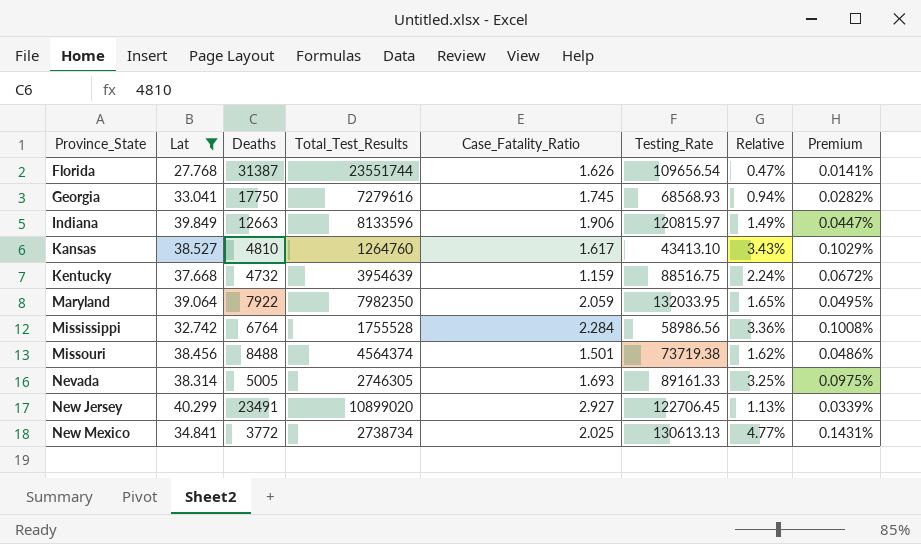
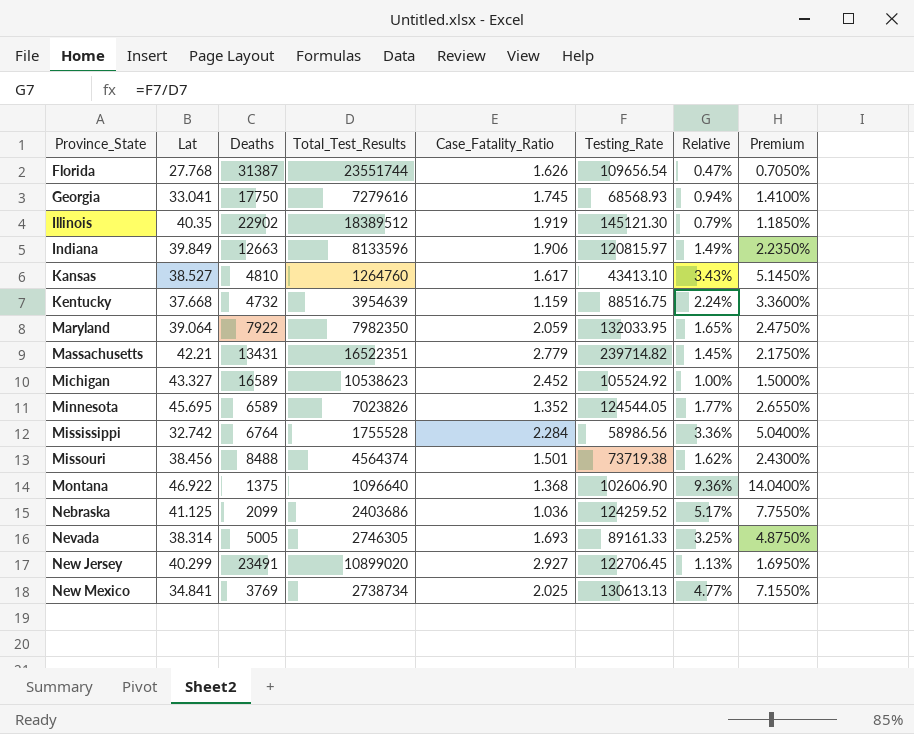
filter: Lat <= 40.299 -> none
column Premium | formula: [Relative] * 0.03 -> [Relative] * 1.5
New Mexico | Deaths: 3772 -> 3769

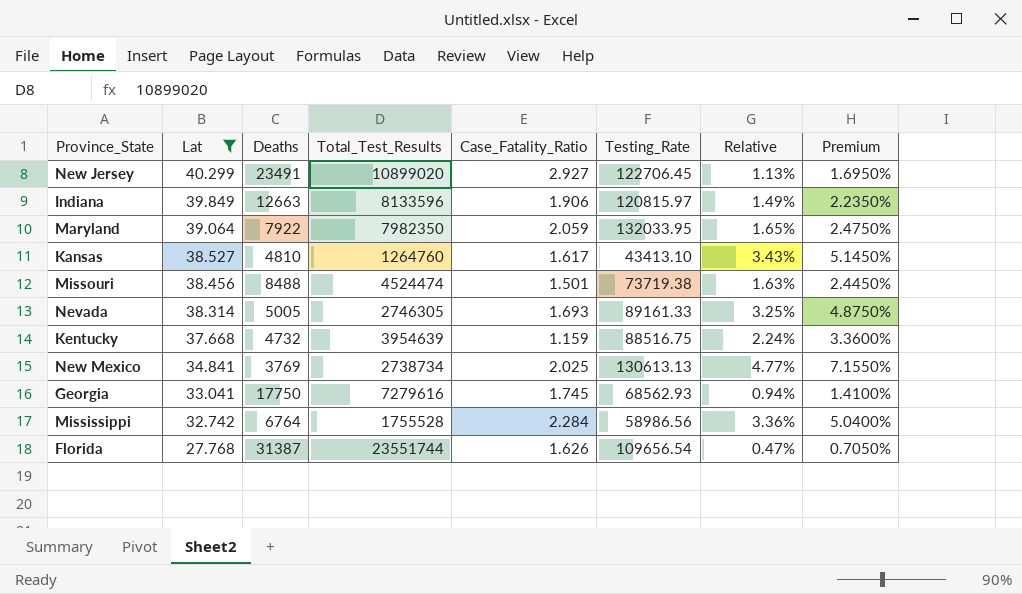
filter: none -> Lat <= 40.299
row order: Province_State ascending -> Lat descending
Missouri | Total_Test_Results: 4564374 -> 4524474
Missouri | Relative: 1.62% -> 1.63%
Missouri | Premium: 2.4300% -> 2.4450%
Georgia | Testing_Rate: 68568.93 -> 68562.93

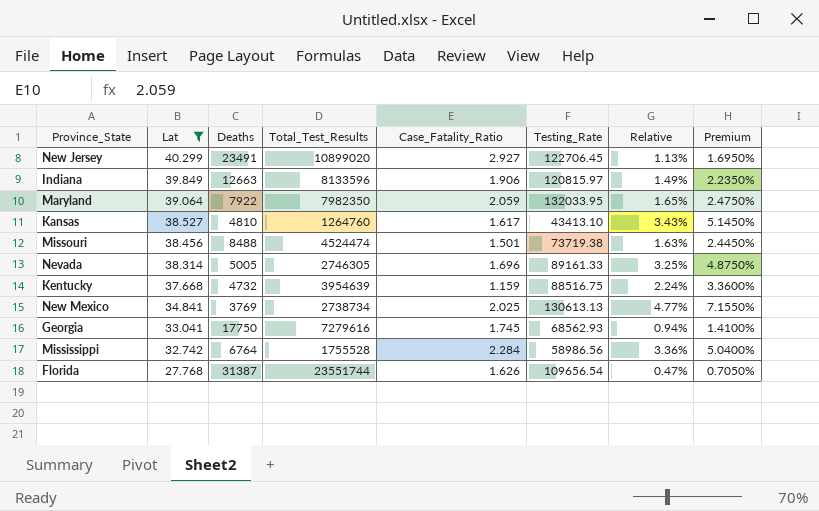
Nevada | Case_Fatality_Ratio: 1.693 -> 1.696

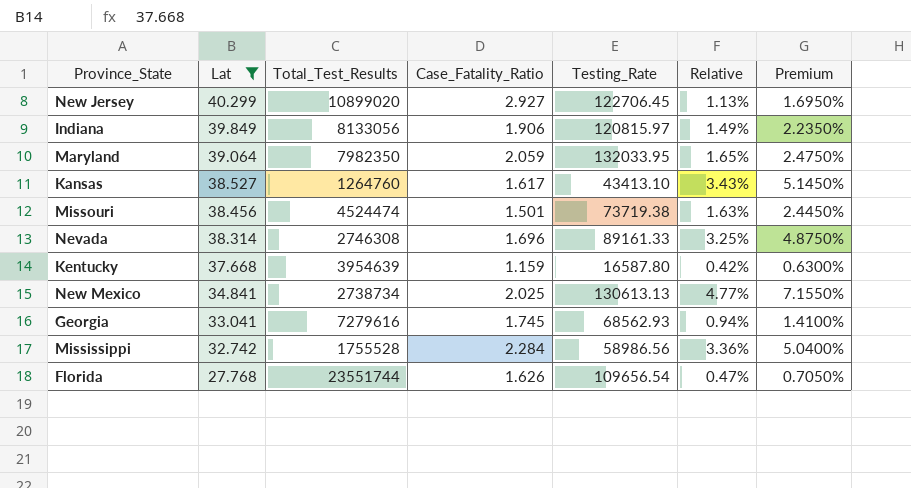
column Deaths | position: 3 -> none
Indiana | Total_Test_Results: 8133596 -> 8133056
Nevada | Total_Test_Results: 2746305 -> 2746308
Kentucky | Testing_Rate: 88516.75 -> 16587.80
Kentucky | Relative: 2.24% -> 0.42%
Kentucky | Premium: 3.3600% -> 0.6300%

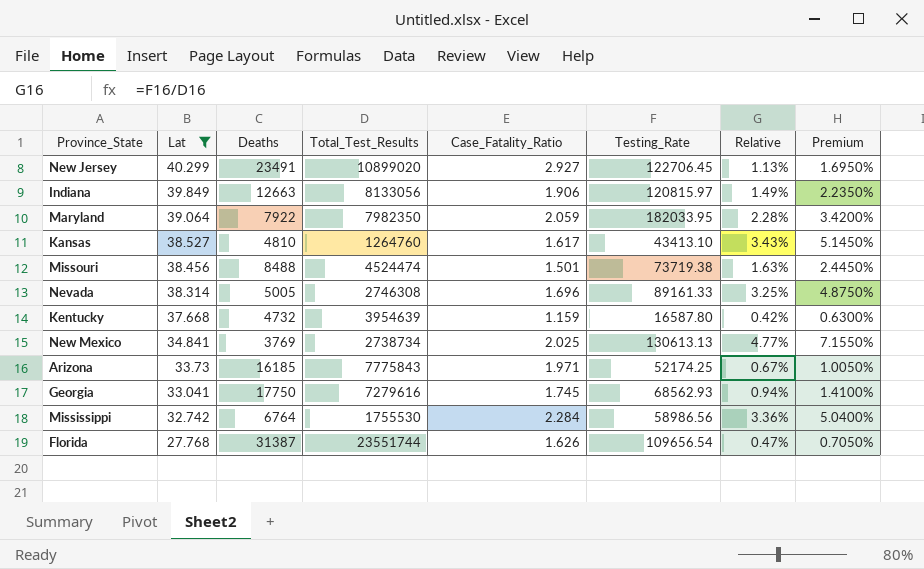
column Deaths | position: none -> 3
Maryland | Testing_Rate: 132033.95 -> 182033.95
Maryland | Relative: 1.65% -> 2.28%
Maryland | Premium: 2.4750% -> 3.4200%
row Arizona: none -> 33.73 | 16185 | 7775843 | 1.971 | 52174.25 | 0.67% | 1.0050%
Mississippi | Total_Test_Results: 1755528 -> 1755530

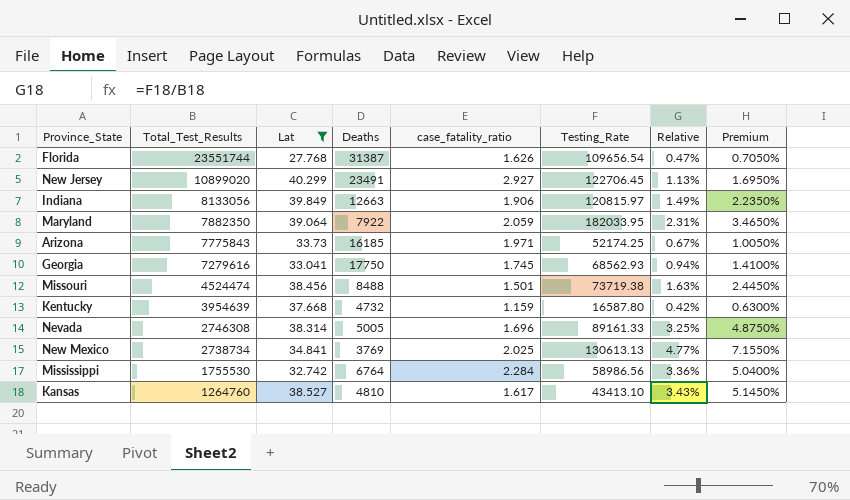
row order: Lat descending -> Total_Test_Results descending
column Total_Test_Results | position: 4 -> 2
column name: Case_Fatality_Ratio -> case_fatality_ratio
Maryland | Total_Test_Results: 7982350 -> 7882350
Maryland | Relative: 2.28% -> 2.31%
Maryland | Premium: 3.4200% -> 3.4650%

